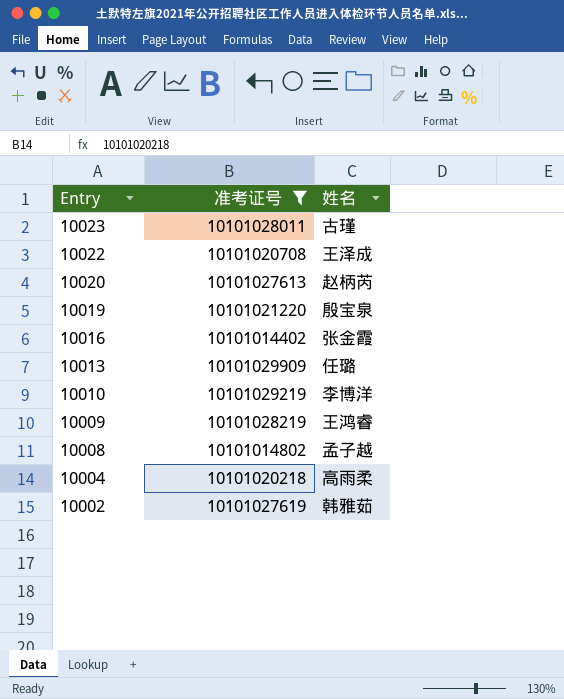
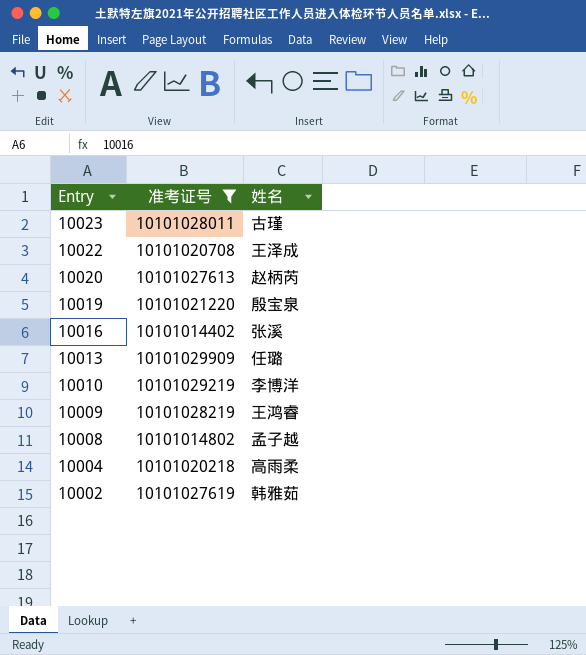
10016 | 姓名: 张金霞 -> 张溪

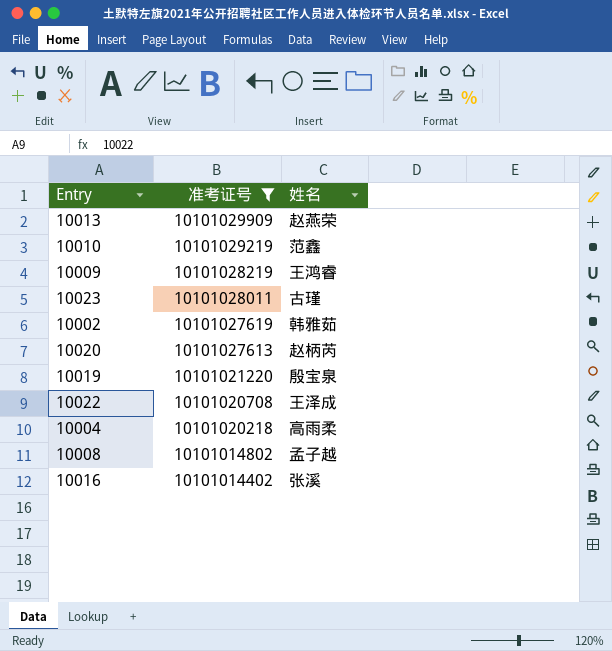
row order: Entry descending -> 准考证号 descending
10013 | 姓名: 任璐 -> 赵燕荣
10010 | 姓名: 李博洋 -> 范鑫

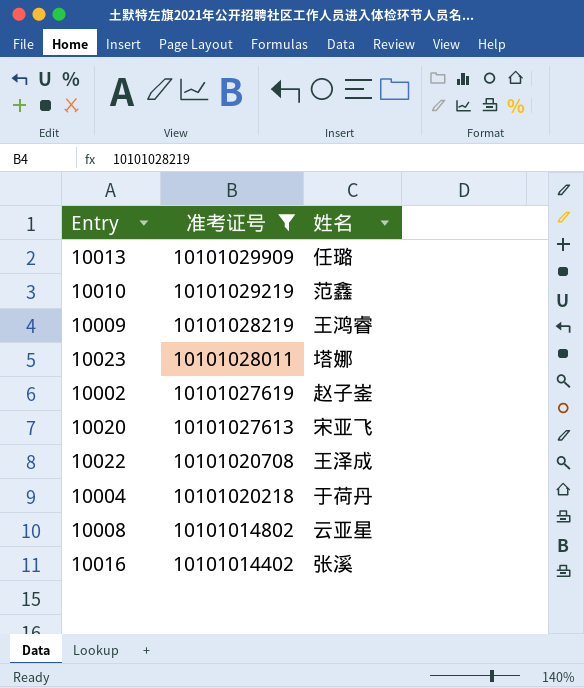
row 10019: 10101021220 | 殷宝泉 -> none
10013 | 姓名: 赵燕荣 -> 任璐
10023 | 姓名: 古瑾 -> 塔娜
10002 | 姓名: 韩雅茹 -> 赵子崟
10020 | 姓名: 赵柄芮 -> 宋亚飞
10004 | 姓名: 高雨柔 -> 于荷丹
10008 | 姓名: 孟子越 -> 云亚星

